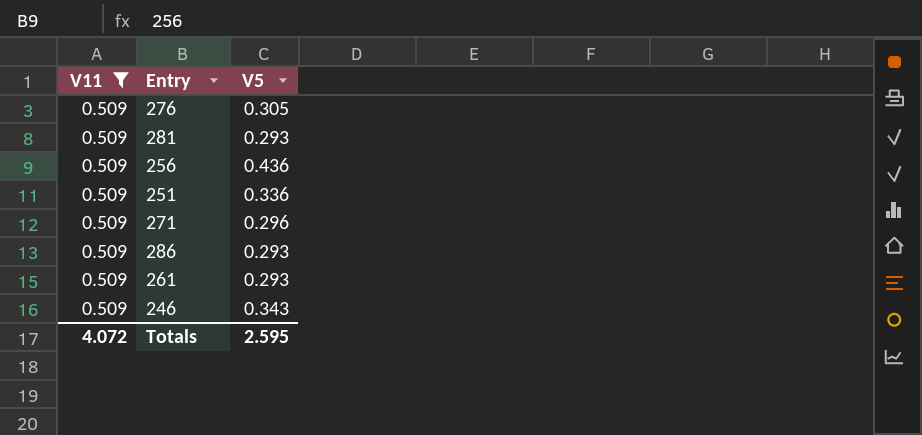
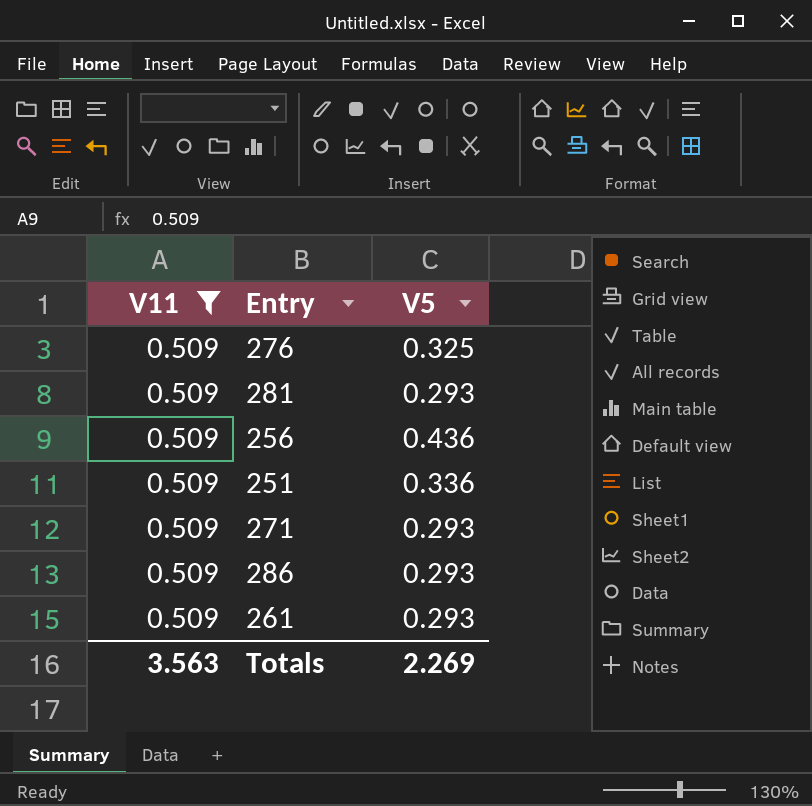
row 246: 0.509 | 0.343 -> none
276 | V5: 0.305 -> 0.325
271 | V5: 0.296 -> 0.293
Totals | V11: 4.072 -> 3.563
Totals | V5: 2.595 -> 2.269

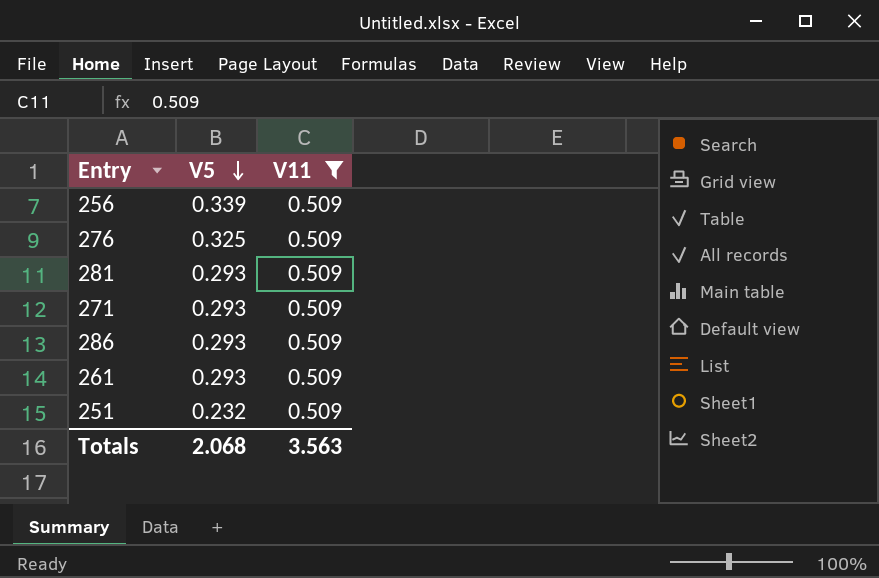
row order: none -> V5 descending
column V11 | position: 1 -> 3
256 | V5: 0.436 -> 0.339
251 | V5: 0.336 -> 0.232
Totals | V5: 2.269 -> 2.068

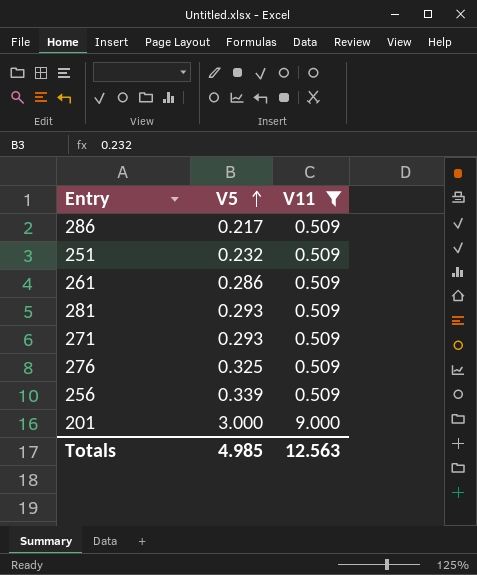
row order: V5 descending -> V5 ascending
286 | V5: 0.293 -> 0.217
261 | V5: 0.293 -> 0.286
row 201: none -> 3.000 | 9.000
Totals | V5: 2.068 -> 4.985
Totals | V11: 3.563 -> 12.563

